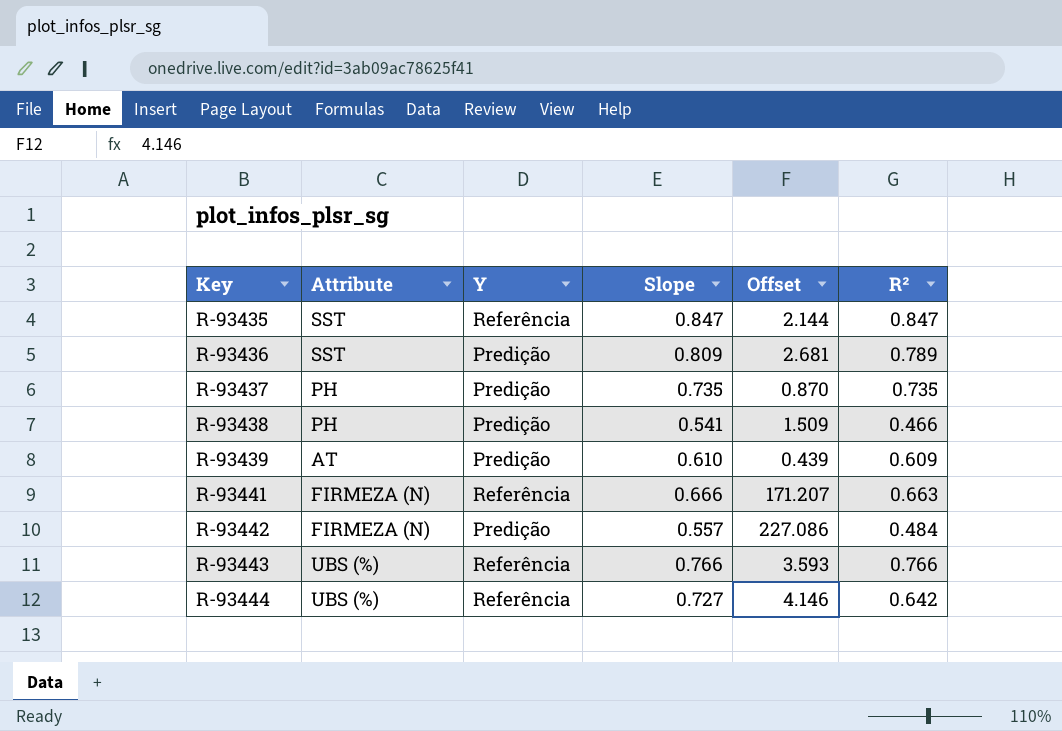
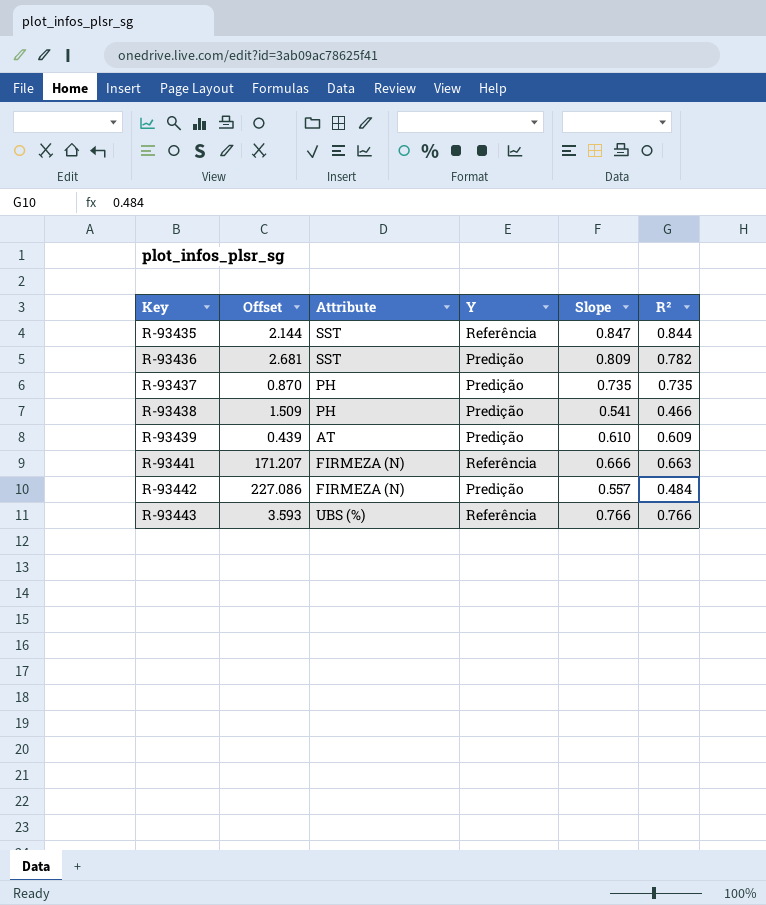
column Offset | position: 5 -> 2
row R-93444: UBS (%) | Referência | 0.727 | 4.146 | 0.642 -> none
R-93435 | R²: 0.847 -> 0.844
R-93436 | R²: 0.789 -> 0.782

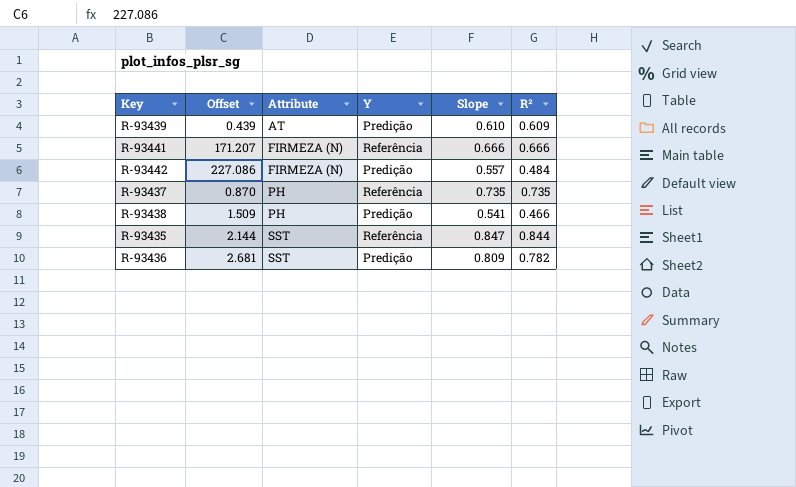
row order: Key ascending -> Attribute ascending
row R-93443: 3.593 | UBS (%) | Referência | 0.766 | 0.766 -> none
R-93441 | R²: 0.663 -> 0.666
R-93437 | Y: Predição -> Referência

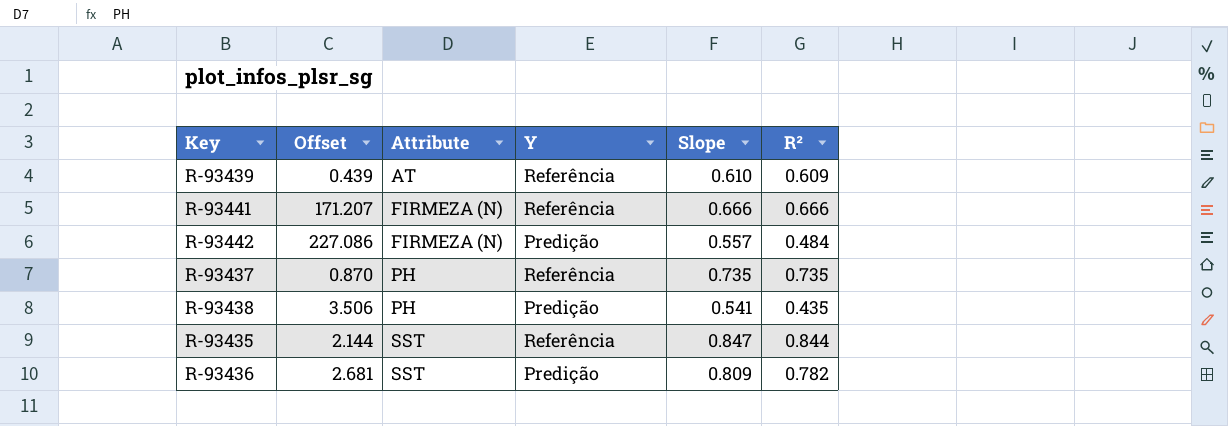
R-93439 | Y: Predição -> Referência
R-93438 | Offset: 1.509 -> 3.506
R-93438 | R²: 0.466 -> 0.435

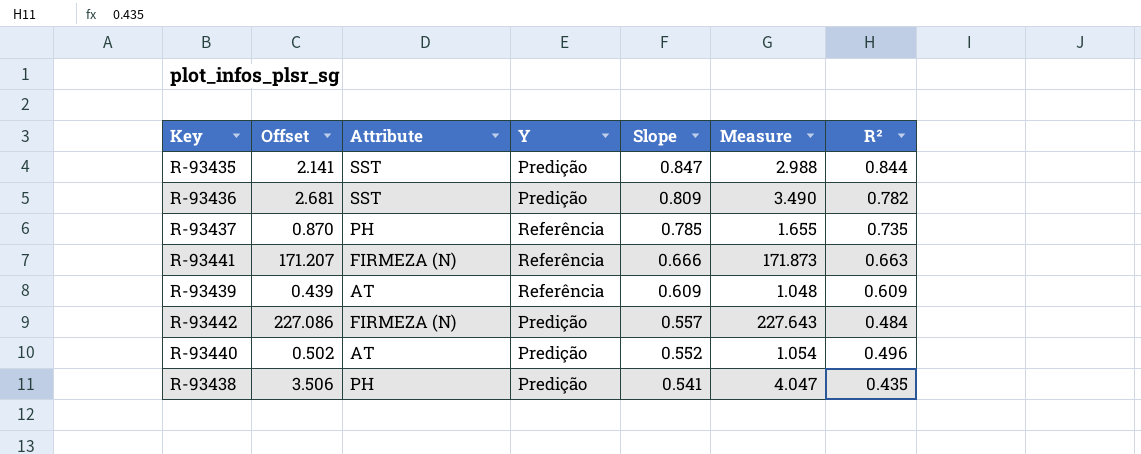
row order: Attribute ascending -> Slope descending
column Measure | formula: none -> [Offset] + [Slope]
R-93435 | Offset: 2.144 -> 2.141
R-93435 | Y: Referência -> Predição
R-93437 | Slope: 0.735 -> 0.785
R-93441 | R²: 0.666 -> 0.663
R-93439 | Slope: 0.610 -> 0.609
row R-93440: none -> 0.502 | AT | Predição | 0.552 | 1.054 | 0.496

